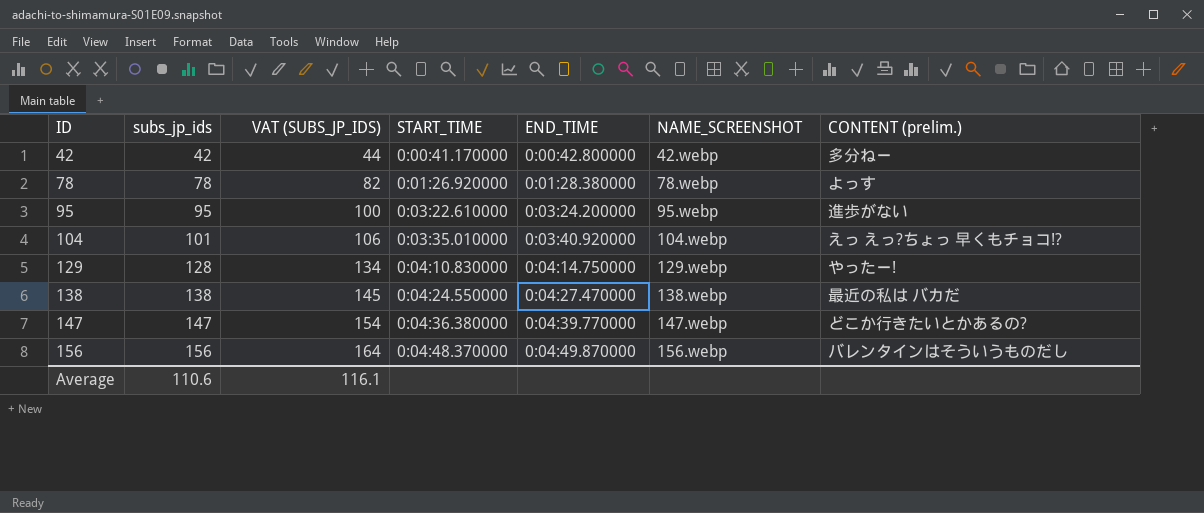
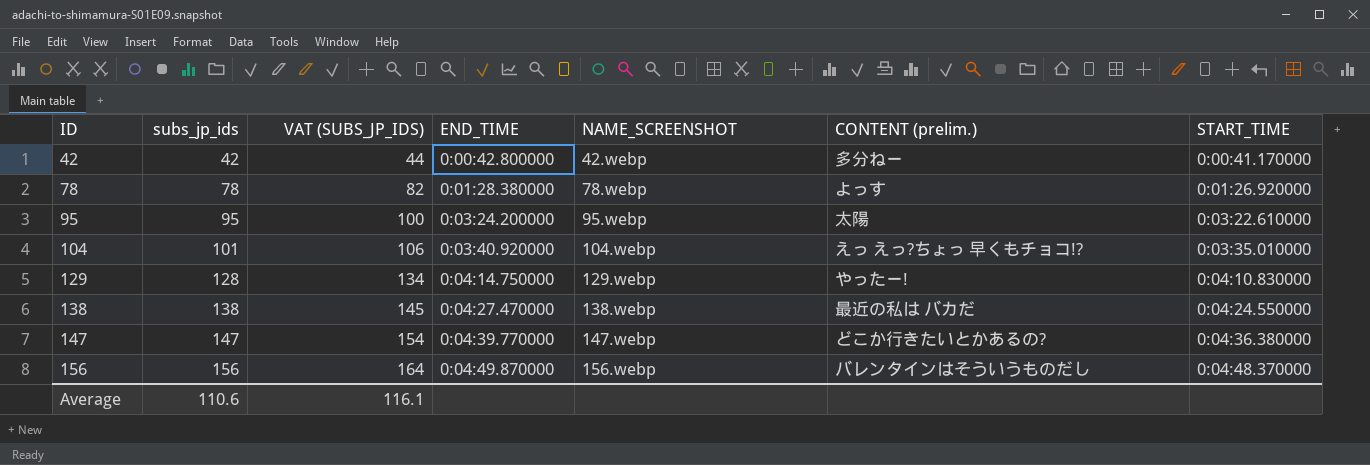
column START_TIME | position: 4 -> 7
95 | CONTENT (prelim.): 進歩がない -> 太陽

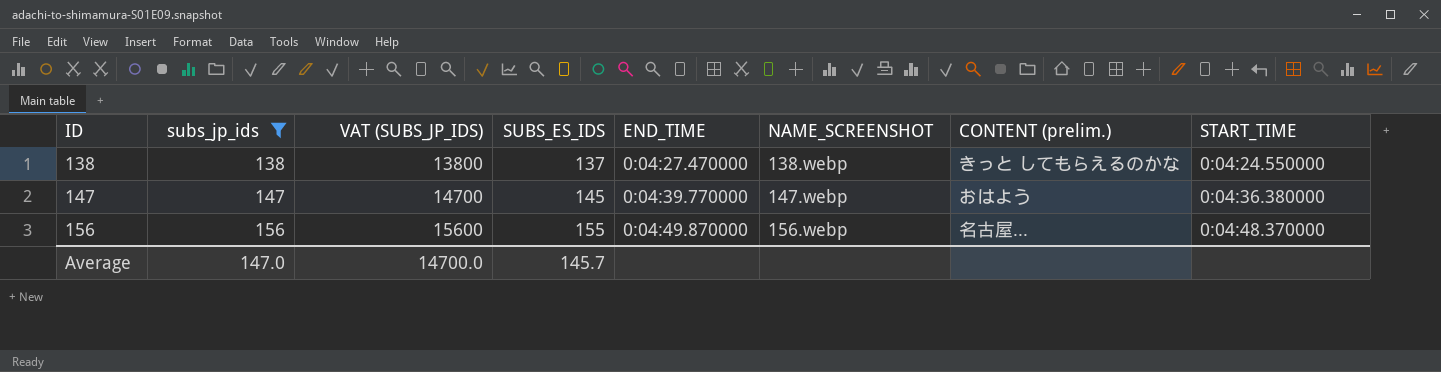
filter: none -> subs_jp_ids >= 138
column VAT (SUBS_JP_IDS) | formula: [subs_jp_ids] * 1.05 -> [subs_jp_ids] * 100
column SUBS_ES_IDS | position: none -> 4
138 | CONTENT (prelim.): 最近の私は バカだ -> きっと してもらえるのかな
147 | CONTENT (prelim.): どこか行きたいとかあるの? -> おはよう
156 | CONTENT (prelim.): バレンタインはそういうものだし -> 名古屋...
Average | subs_jp_ids: 110.6 -> 147.0
Average | VAT (SUBS_JP_IDS): 116.1 -> 14700.0

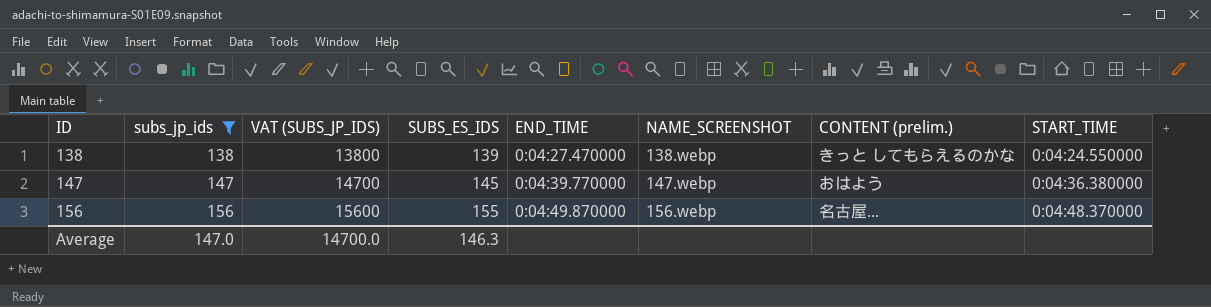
138 | SUBS_ES_IDS: 137 -> 139
Average | SUBS_ES_IDS: 145.7 -> 146.3

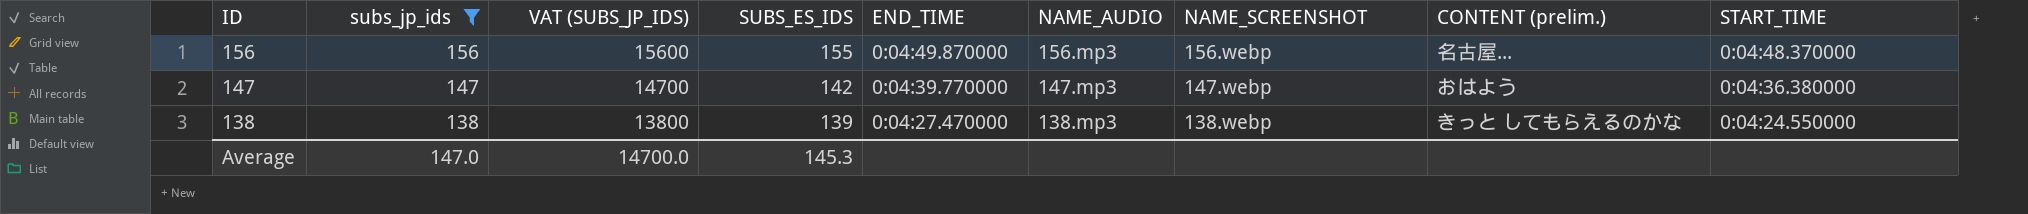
row order: ID ascending -> ID descending
column NAME_AUDIO | position: none -> 6
147 | SUBS_ES_IDS: 145 -> 142
Average | SUBS_ES_IDS: 146.3 -> 145.3

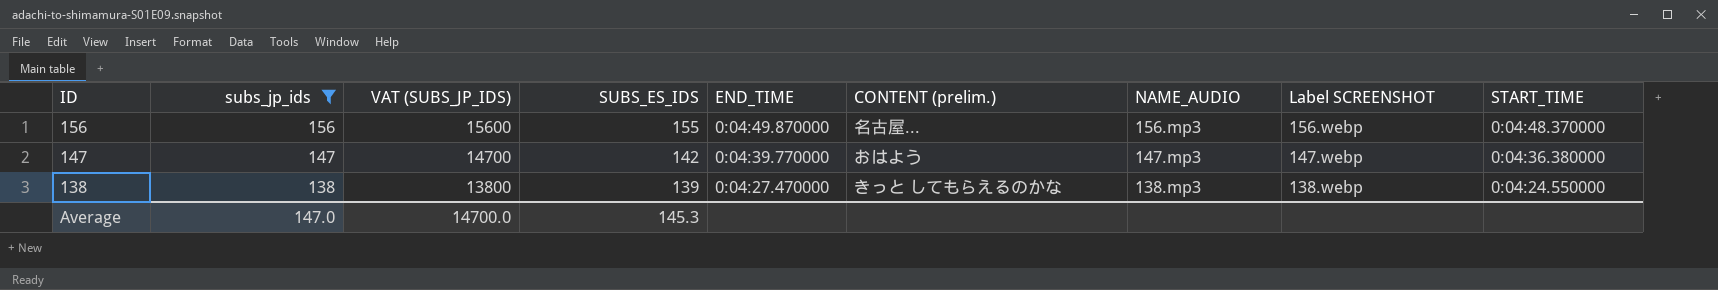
column CONTENT (prelim.) | position: 8 -> 6
column name: NAME_SCREENSHOT -> Label SCREENSHOT

